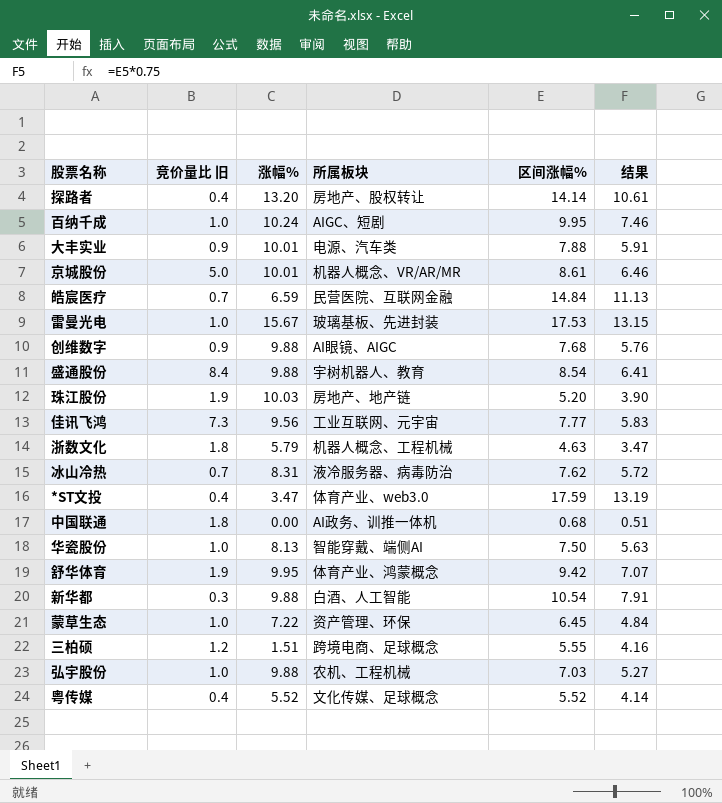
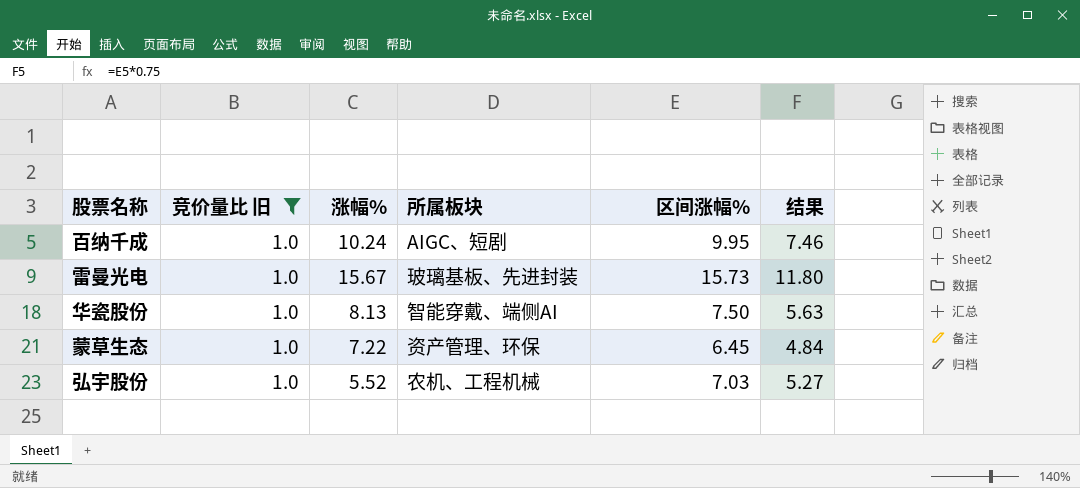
filter: none -> 竞价量比 旧 = 1.0
雷曼光电 | 区间涨幅%: 17.53 -> 15.73
雷曼光电 | 结果: 13.15 -> 11.80
弘宇股份 | 涨幅%: 9.88 -> 5.52

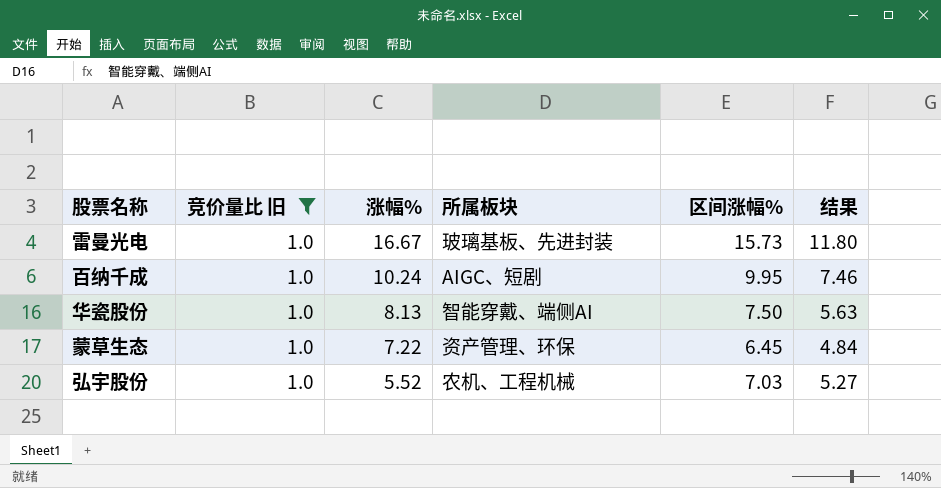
row order: none -> 涨幅% descending
雷曼光电 | 涨幅%: 15.67 -> 16.67

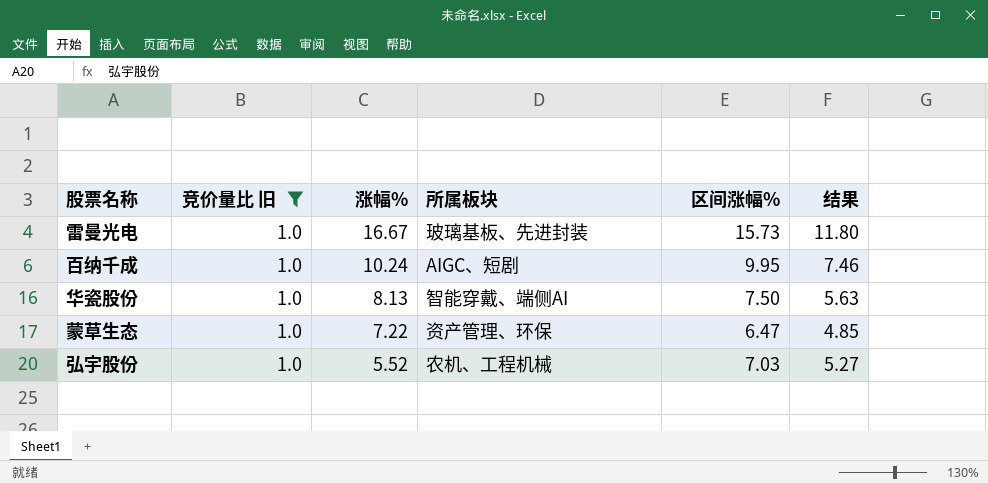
蒙草生态 | 区间涨幅%: 6.45 -> 6.47
蒙草生态 | 结果: 4.84 -> 4.85

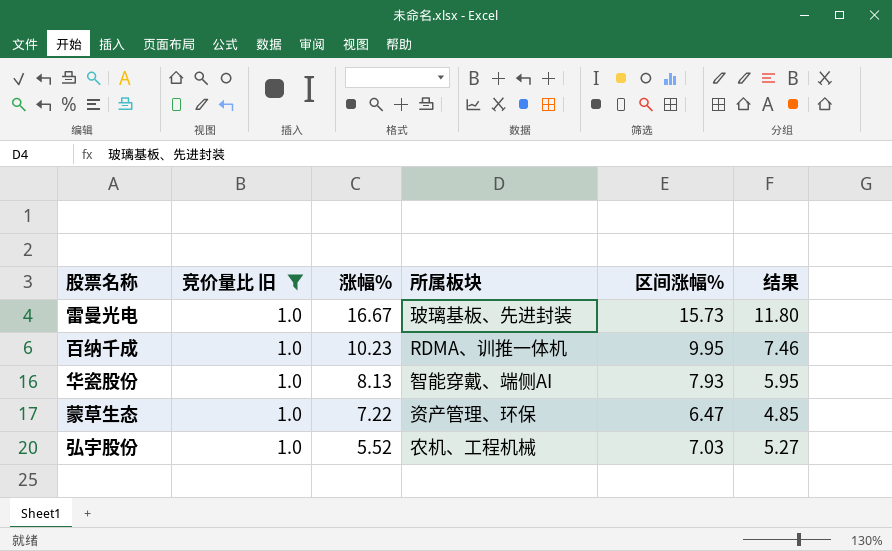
百纳千成 | 涨幅%: 10.24 -> 10.23
百纳千成 | 所属板块: AIGC、短剧 -> RDMA、训推一体机
华瓷股份 | 区间涨幅%: 7.50 -> 7.93
华瓷股份 | 结果: 5.63 -> 5.95

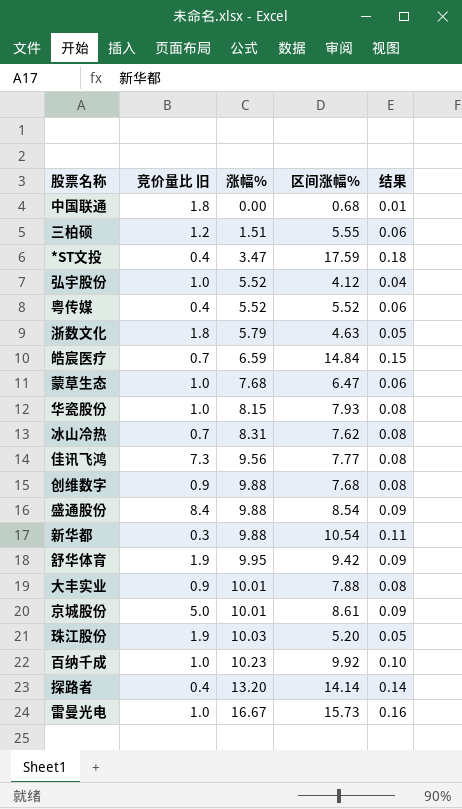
filter: 竞价量比 旧 = 1.0 -> none
row order: 涨幅% descending -> 涨幅% ascending
column 所属板块 | position: 4 -> none
column 结果 | formula: [区间涨幅%] * 0.75 -> [区间涨幅%] * 0.01
弘宇股份 | 区间涨幅%: 7.03 -> 4.12
蒙草生态 | 涨幅%: 7.22 -> 7.68
华瓷股份 | 涨幅%: 8.13 -> 8.15
百纳千成 | 区间涨幅%: 9.95 -> 9.92

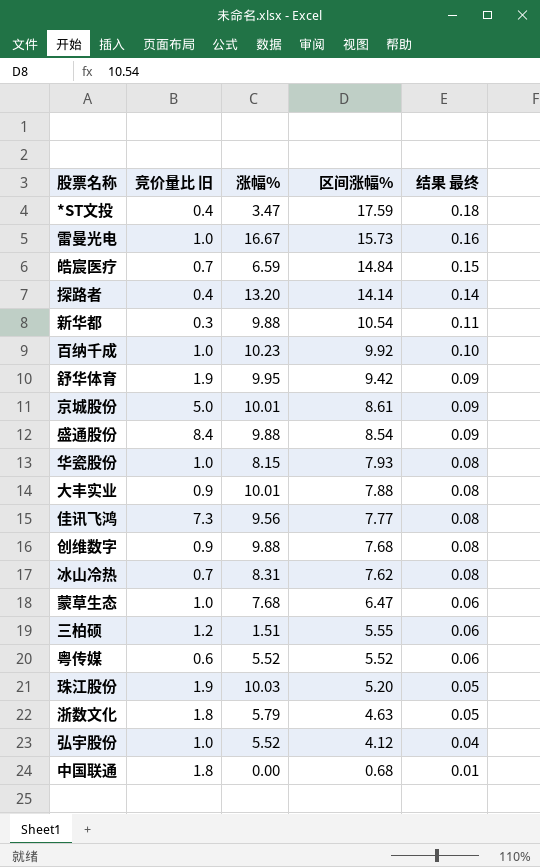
row order: 涨幅% ascending -> 区间涨幅% descending
column name: 结果 -> 结果 最终
粤传媒 | 竞价量比 旧: 0.4 -> 0.6

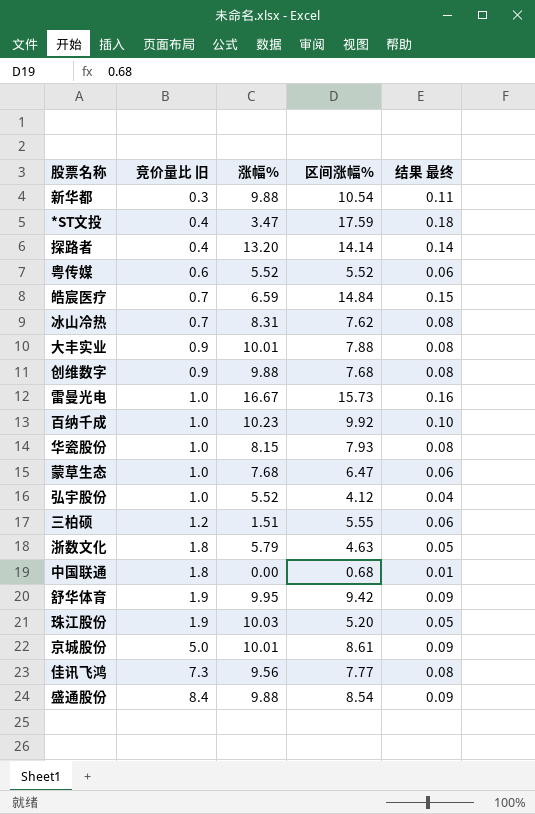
row order: 区间涨幅% descending -> 竞价量比 旧 ascending

